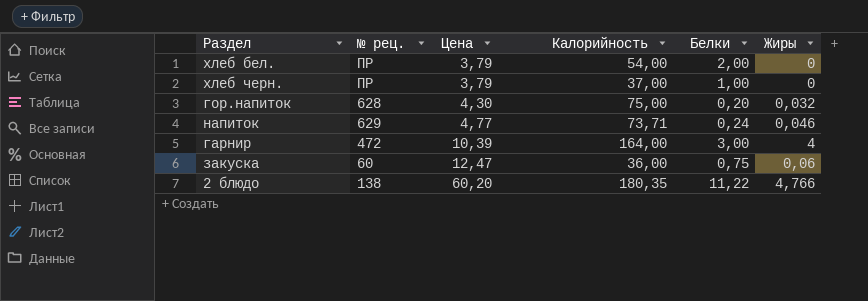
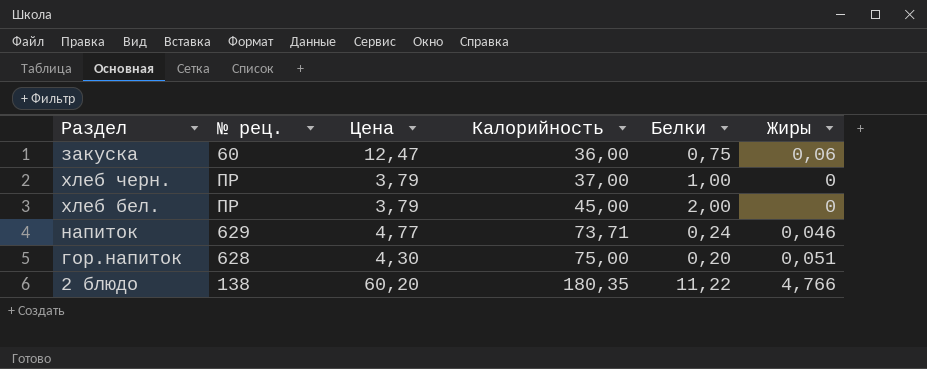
row order: Цена ascending -> Калорийность ascending
row гарнир: 472 | 10,39 | 164,00 | 3,00 | 4 -> none
хлеб бел. | Калорийность: 54,00 -> 45,00
гор.напиток | Жиры: 0,032 -> 0,051

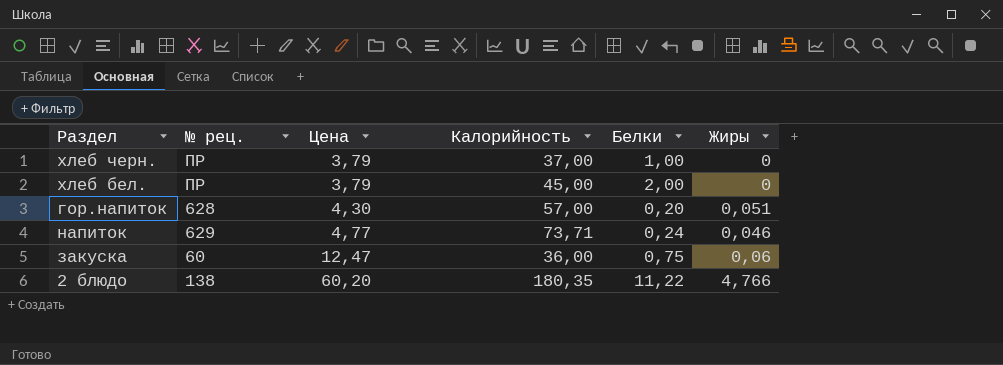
row order: Калорийность ascending -> Цена ascending
гор.напиток | Калорийность: 75,00 -> 57,00

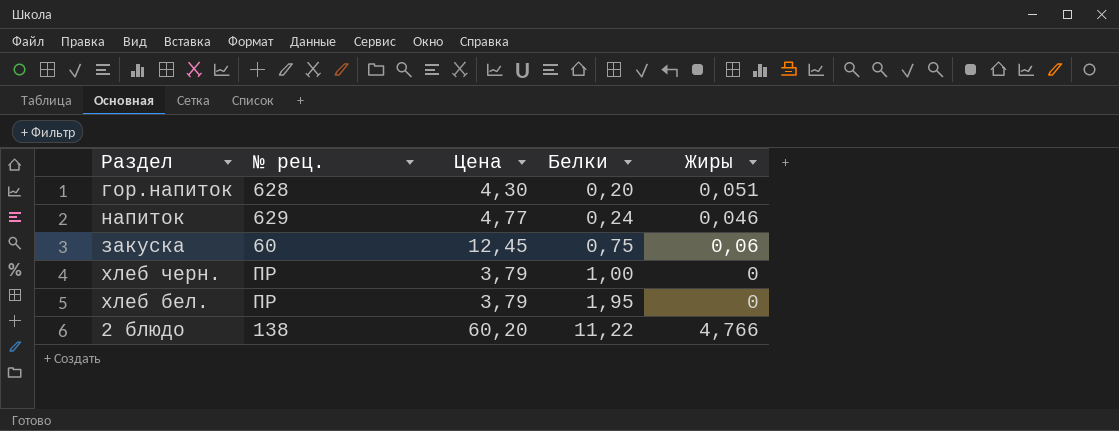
row order: Цена ascending -> Белки ascending
column Калорийность | position: 4 -> none
закуска | Цена: 12,47 -> 12,45
хлеб бел. | Белки: 2,00 -> 1,95

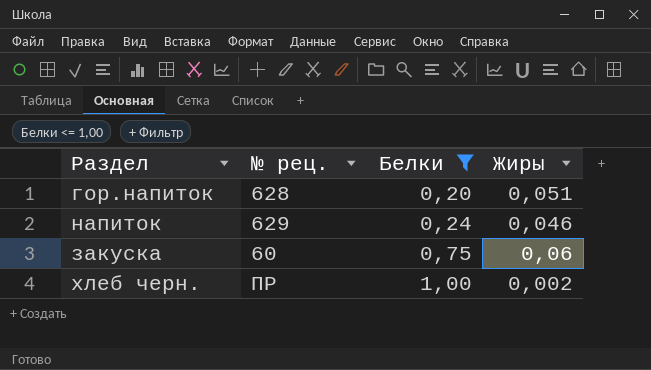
filter: none -> Белки <= 1,00
column Цена | position: 3 -> none
хлеб черн. | Жиры: 0 -> 0,002

